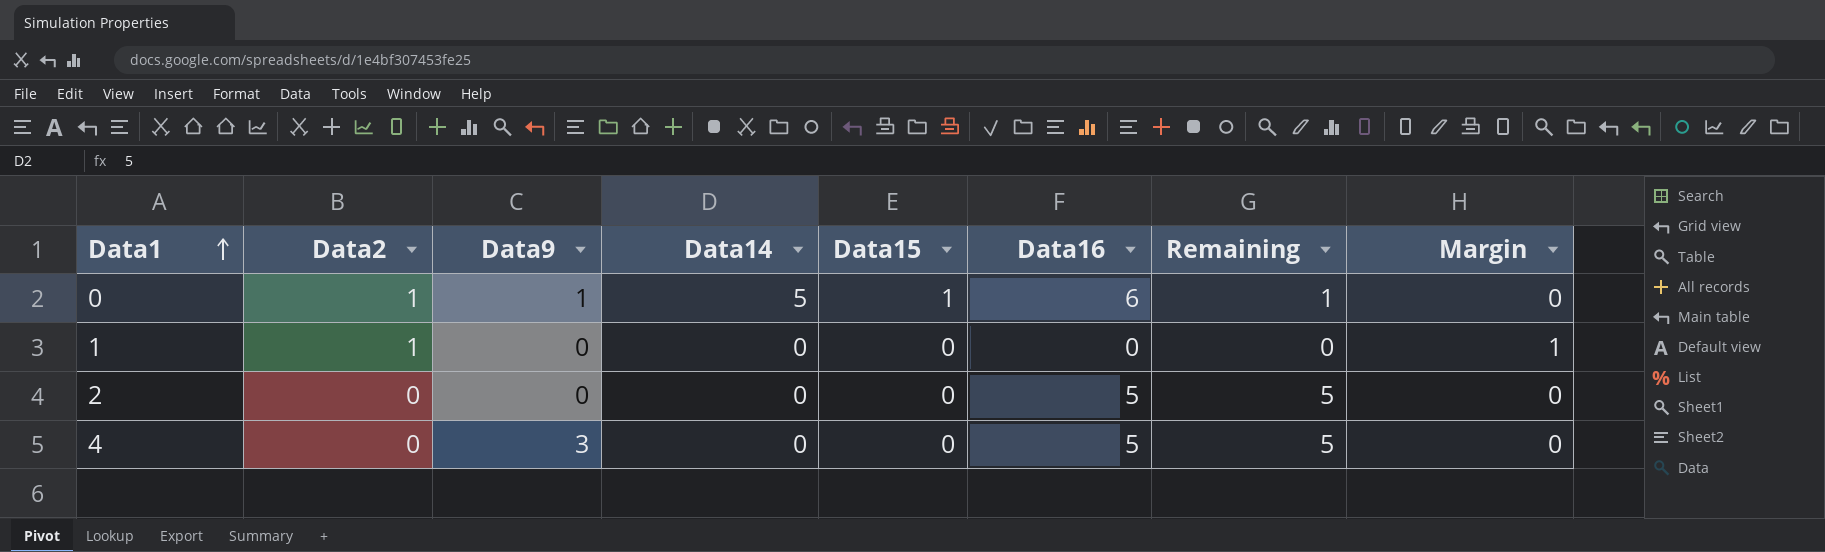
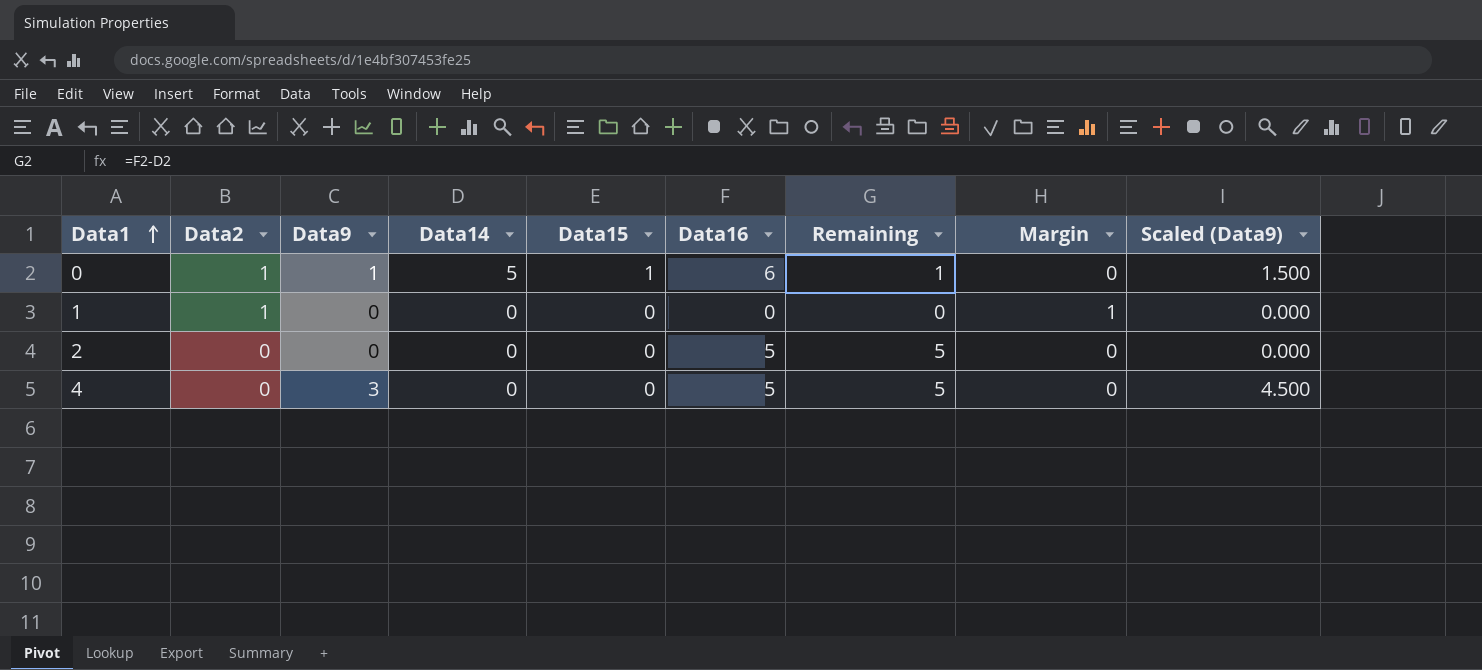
column Scaled (Data9) | formula: none -> [Data9] * 1.5

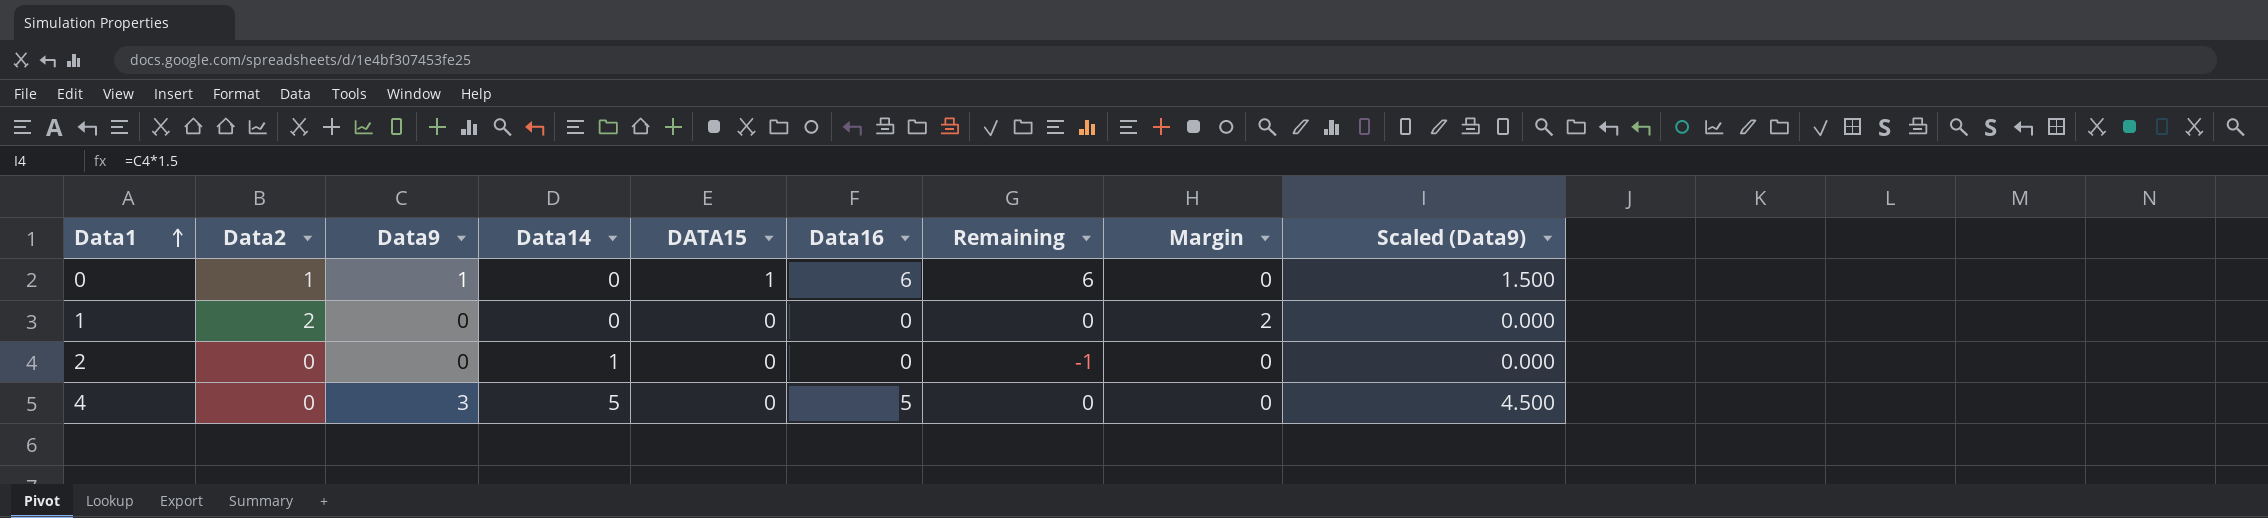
column name: Data15 -> DATA15
0 | Data14: 5 -> 0
0 | Remaining: 1 -> 6
1 | Data2: 1 -> 2
1 | Margin: 1 -> 2
2 | Data14: 0 -> 1
2 | Data16: 5 -> 0
2 | Remaining: 5 -> -1
4 | Data14: 0 -> 5
4 | Remaining: 5 -> 0

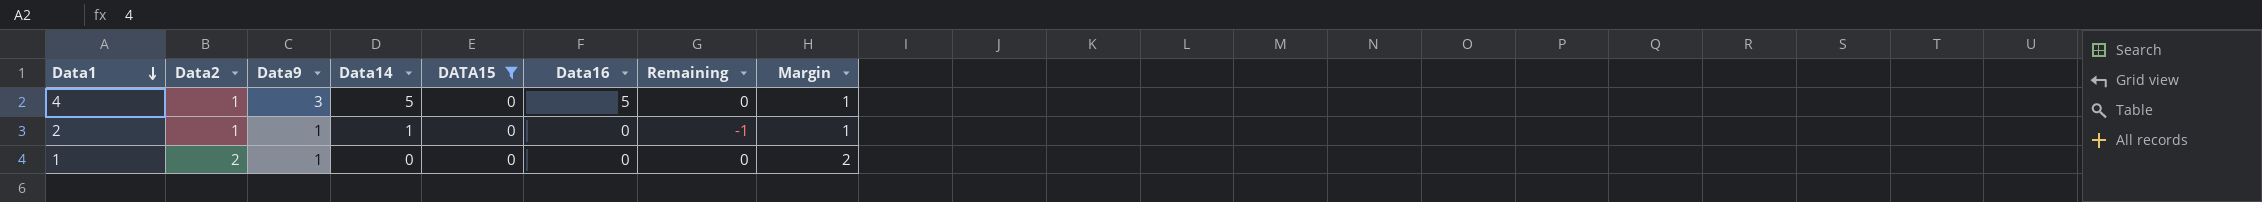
filter: none -> DATA15 = 0
row order: Data1 ascending -> Data1 descending
column Scaled (Data9) | formula: [Data9] * 1.5 -> none
4 | Data2: 0 -> 1
4 | Margin: 0 -> 1
2 | Data2: 0 -> 1
2 | Data9: 0 -> 1
2 | Margin: 0 -> 1
1 | Data9: 0 -> 1

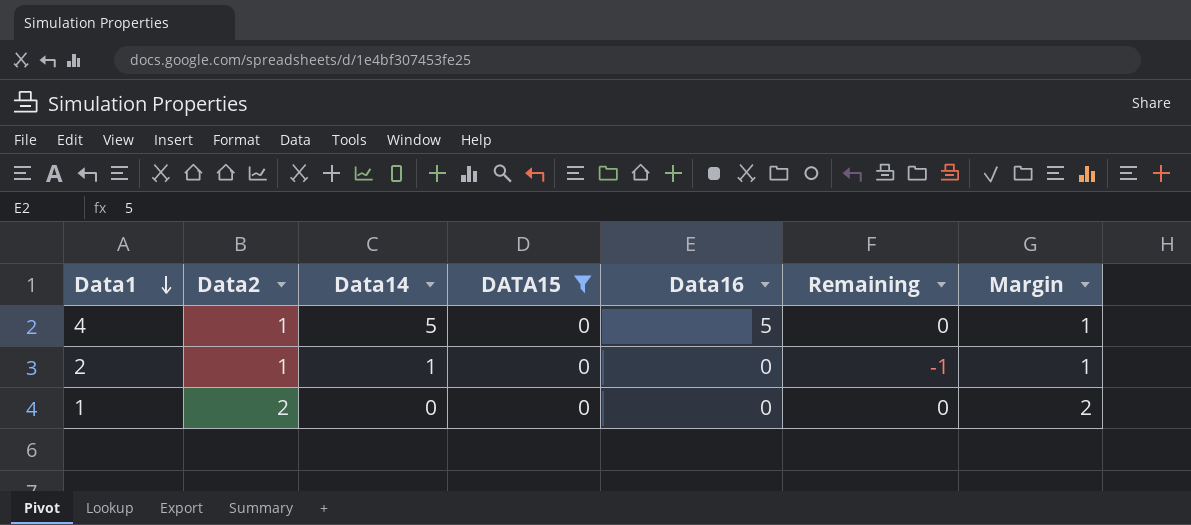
column Data9 | position: 3 -> none

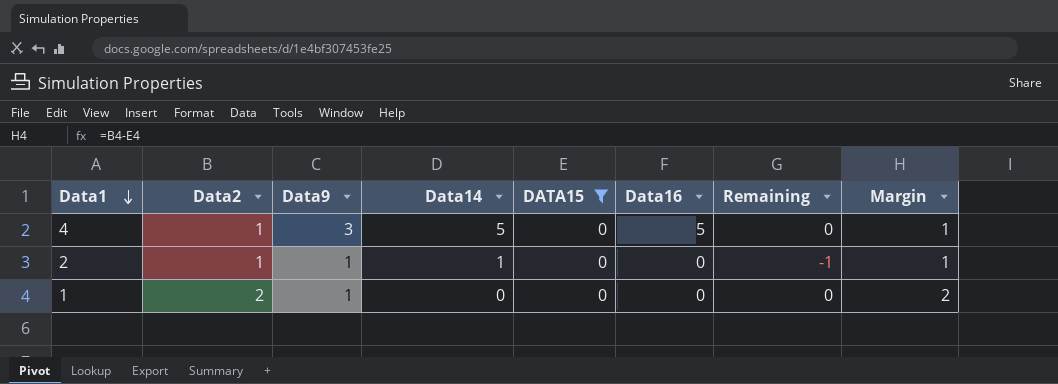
column Data9 | position: none -> 3

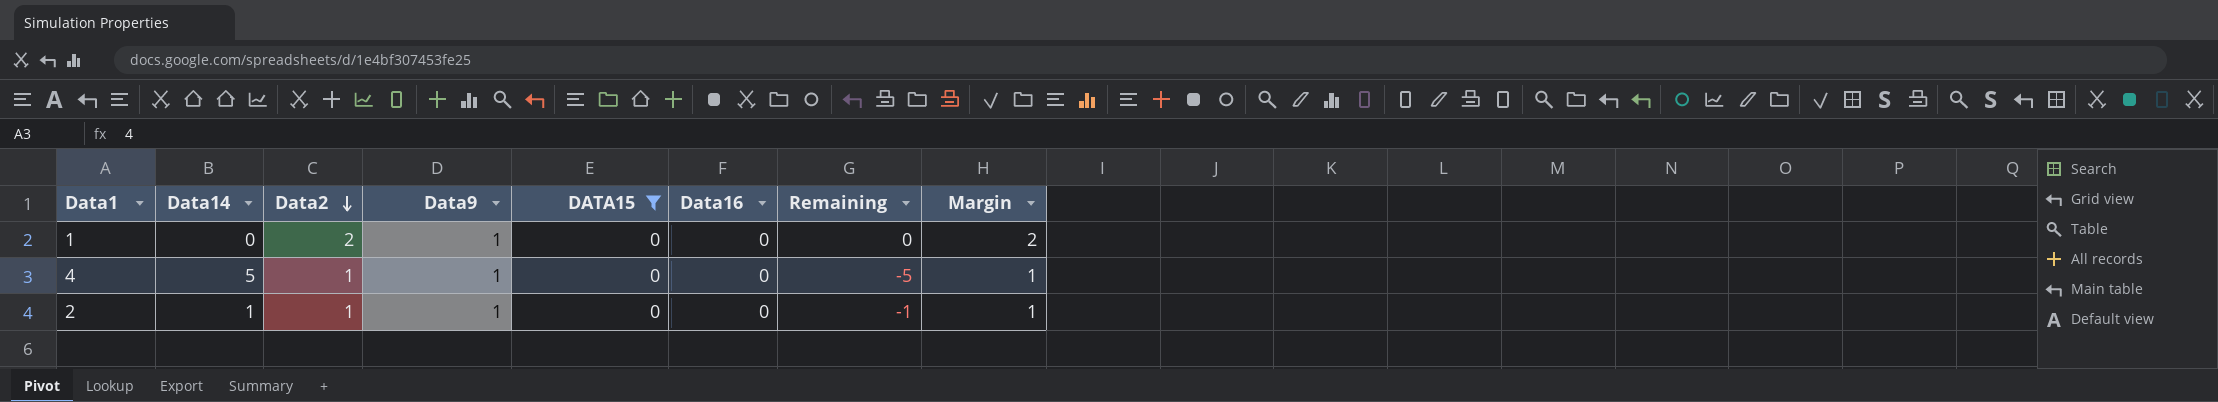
row order: Data1 descending -> Data2 descending
column Data14 | position: 4 -> 2
4 | Data9: 3 -> 1
4 | Data16: 5 -> 0
4 | Remaining: 0 -> -5

